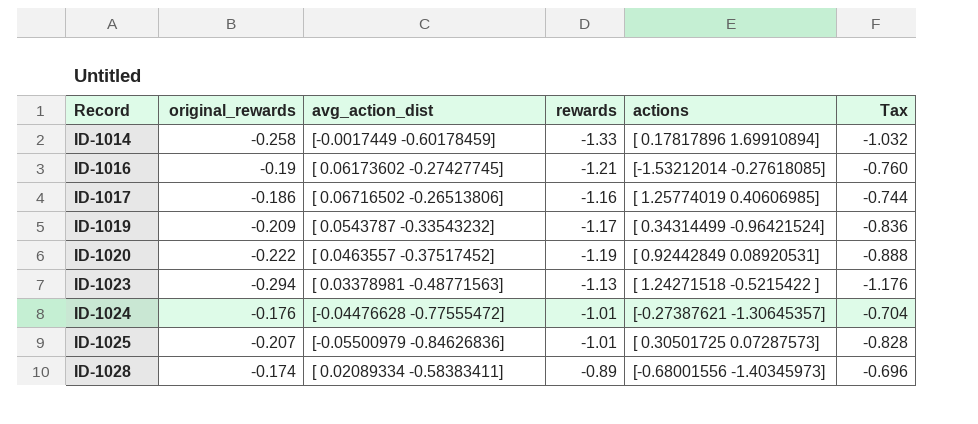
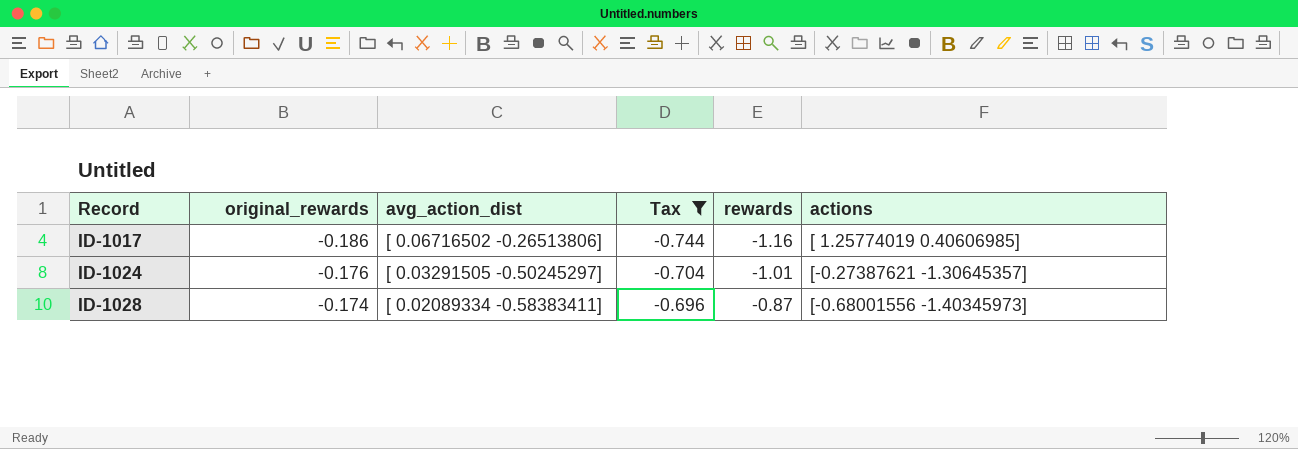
filter: none -> Tax >= -0.744
column Tax | position: 6 -> 4
ID-1024 | avg_action_dist: [-0.04476628 -0.77555472] -> [ 0.03291505 -0.50245297]
ID-1028 | rewards: -0.89 -> -0.87

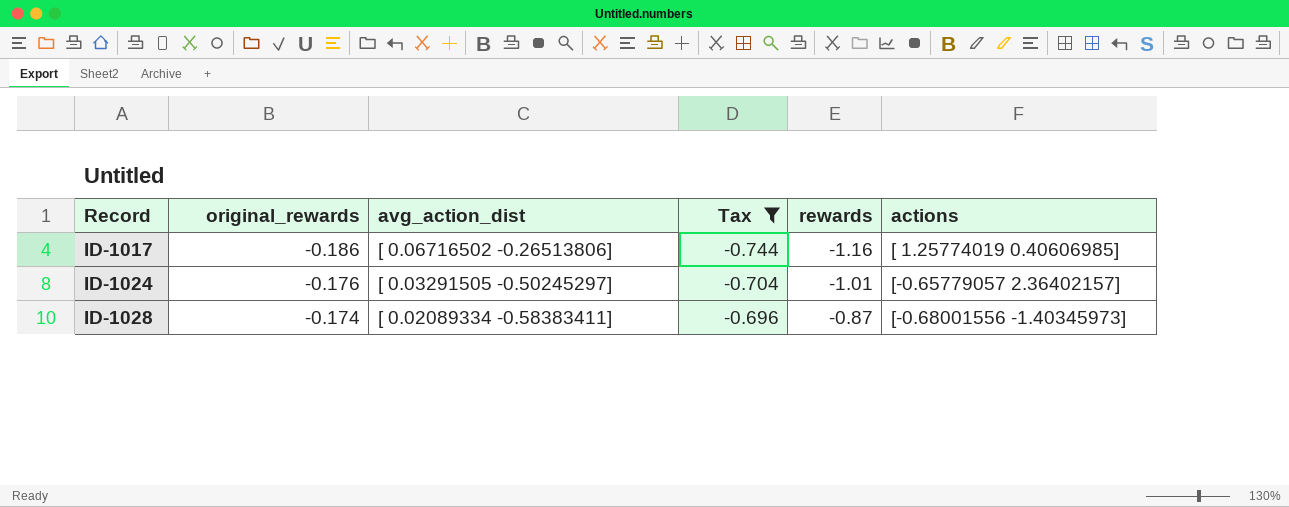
ID-1024 | actions: [-0.27387621 -1.30645357] -> [-0.65779057 2.36402157]

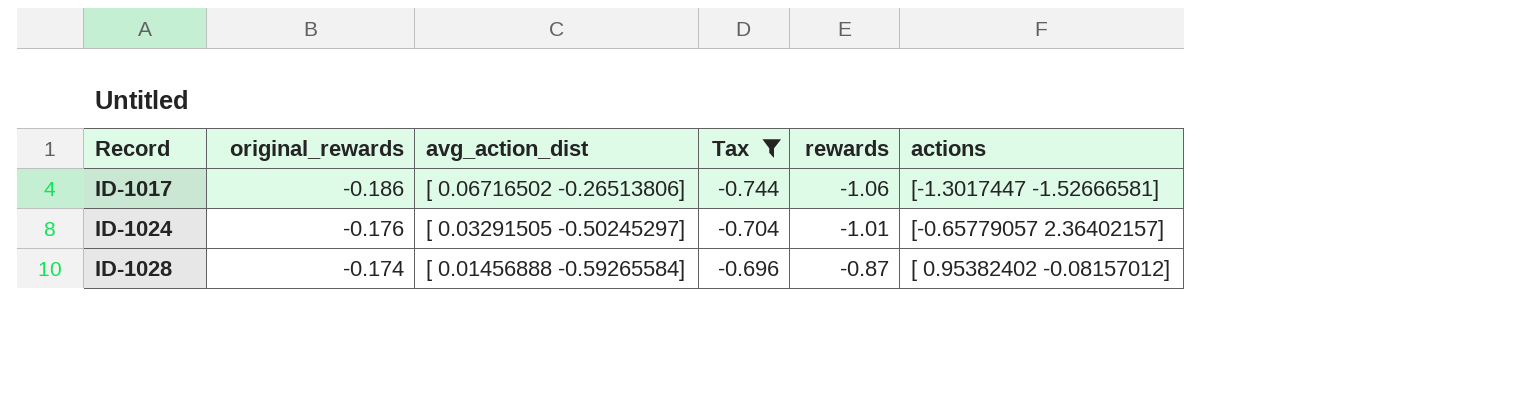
ID-1017 | rewards: -1.16 -> -1.06
ID-1017 | actions: [ 1.25774019 0.40606985] -> [-1.3017447 -1.52666581]
ID-1028 | avg_action_dist: [ 0.02089334 -0.58383411] -> [ 0.01456888 -0.59265584]
ID-1028 | actions: [-0.68001556 -1.40345973] -> [ 0.95382402 -0.08157012]

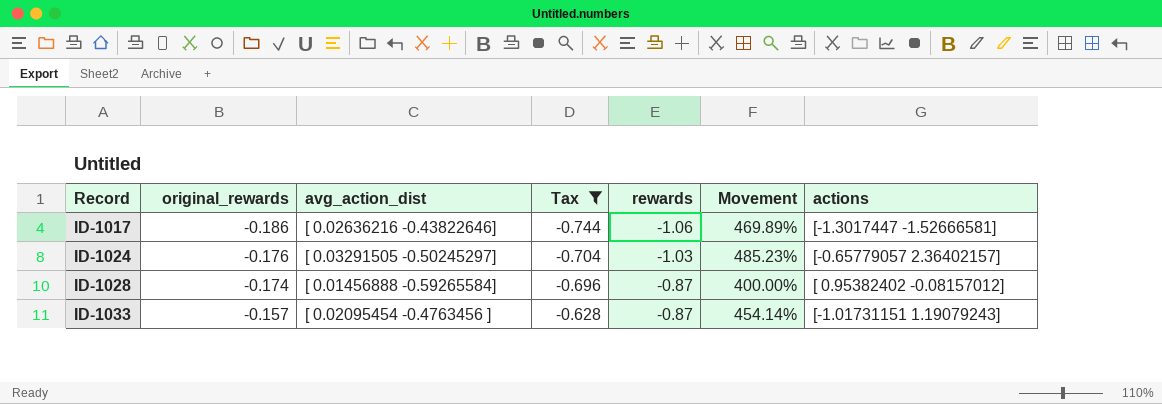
column Movement | formula: none -> ([rewards] - [original_rewards]) / [original_rewards]
ID-1017 | avg_action_dist: [ 0.06716502 -0.26513806] -> [ 0.02636216 -0.43822646]
ID-1024 | rewards: -1.01 -> -1.03
row ID-1033: none -> -0.157 | [ 0.02095454 -0.4763456 ] | -0.628 | -0.87 | 454.14% | [-1.01731151 1.19079243]

